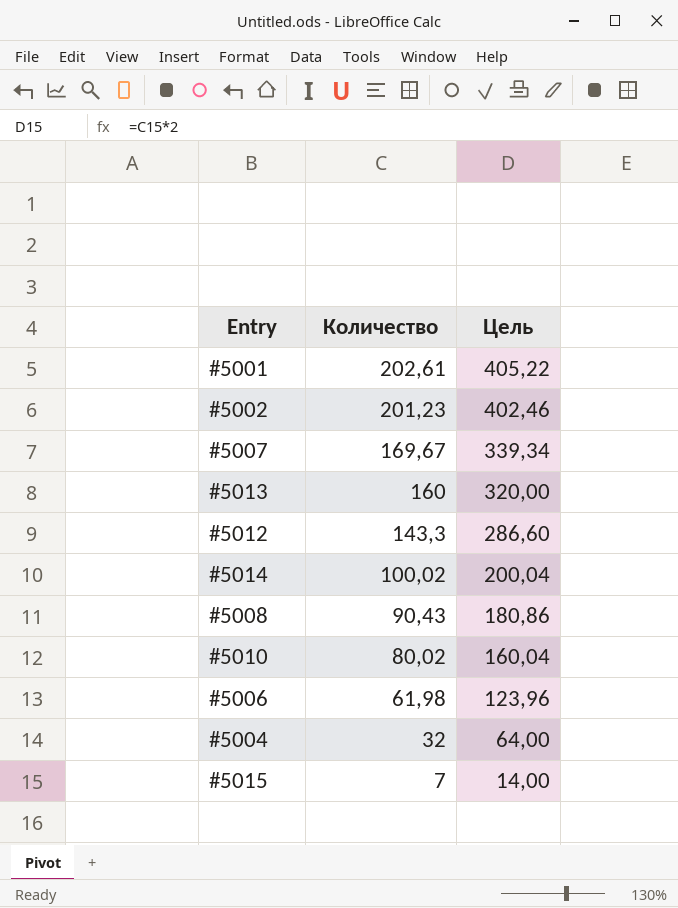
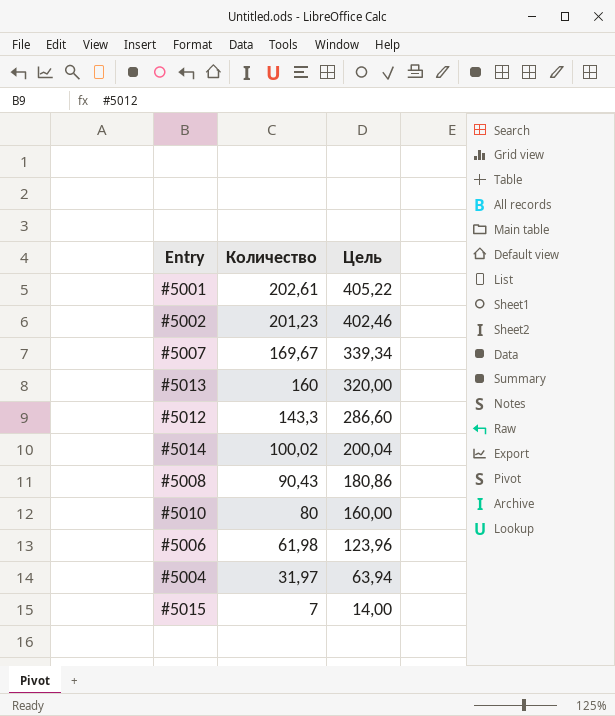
#5010 | Количество: 80,02 -> 80
#5010 | Цель: 160,04 -> 160,00
#5004 | Количество: 32 -> 31,97
#5004 | Цель: 64,00 -> 63,94

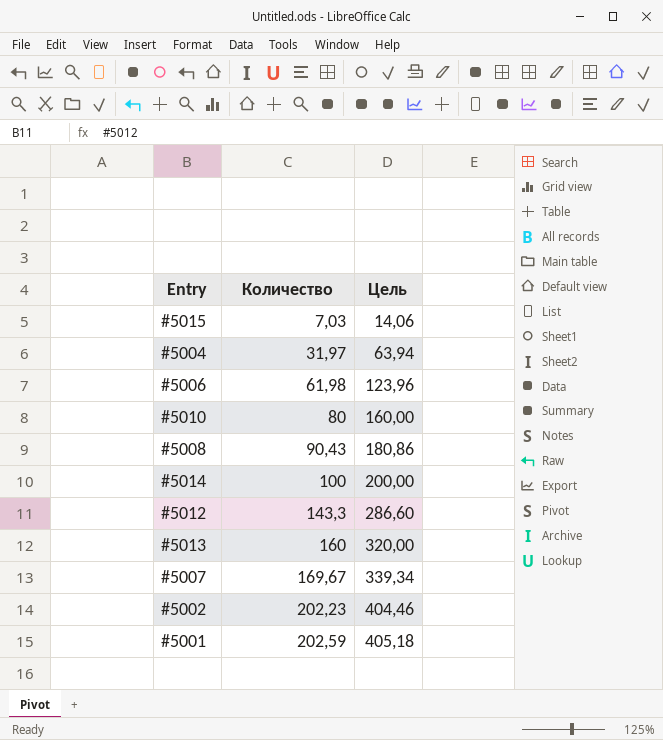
row order: Количество descending -> Количество ascending
#5015 | Количество: 7 -> 7,03
#5015 | Цель: 14,00 -> 14,06
#5014 | Количество: 100,02 -> 100
#5014 | Цель: 200,04 -> 200,00
#5002 | Количество: 201,23 -> 202,23
#5002 | Цель: 402,46 -> 404,46
#5001 | Количество: 202,61 -> 202,59
#5001 | Цель: 405,22 -> 405,18

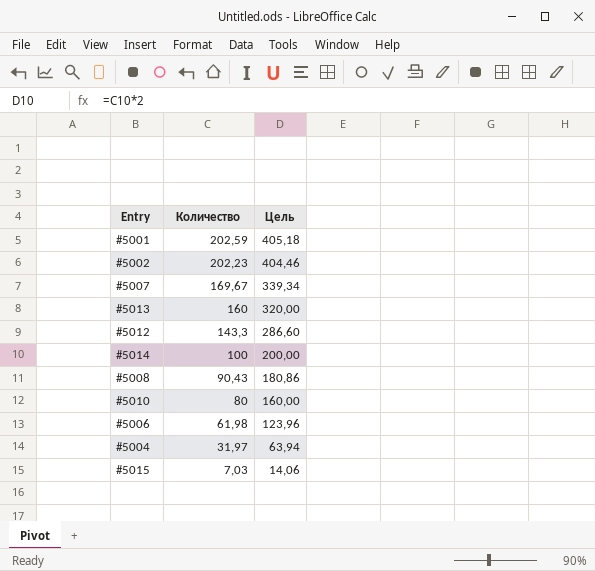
row order: Количество ascending -> Количество descending

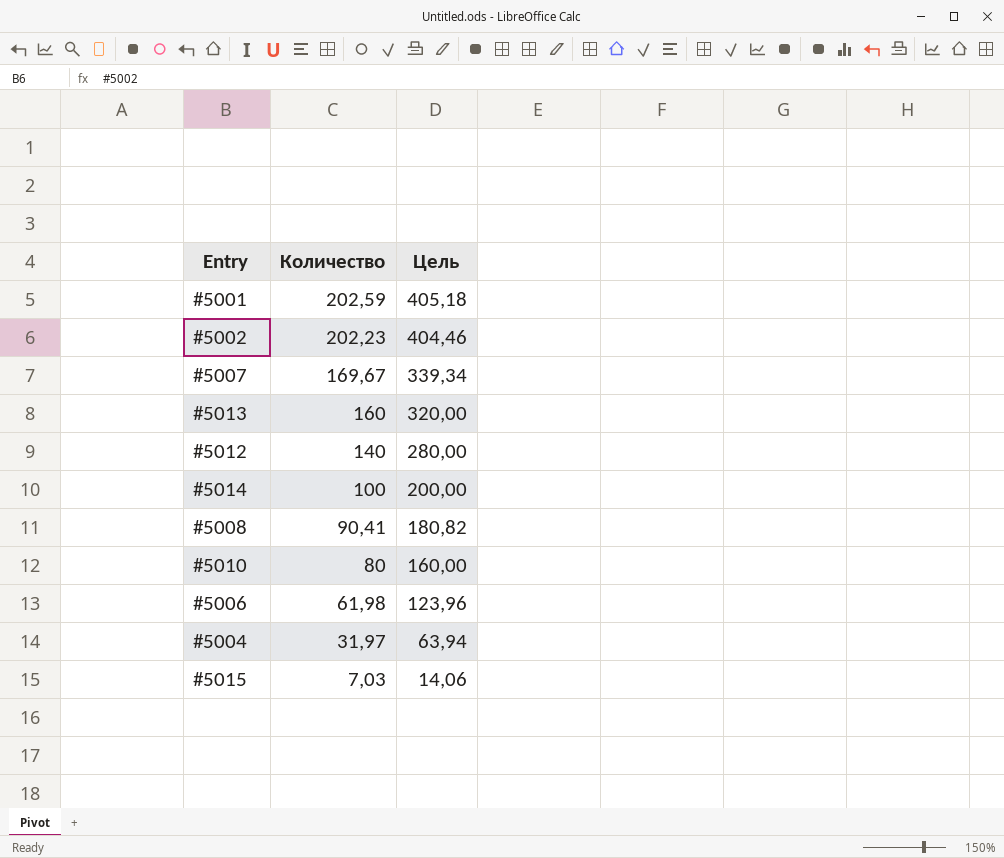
#5012 | Количество: 143,3 -> 140
#5012 | Цель: 286,60 -> 280,00
#5008 | Количество: 90,43 -> 90,41
#5008 | Цель: 180,86 -> 180,82

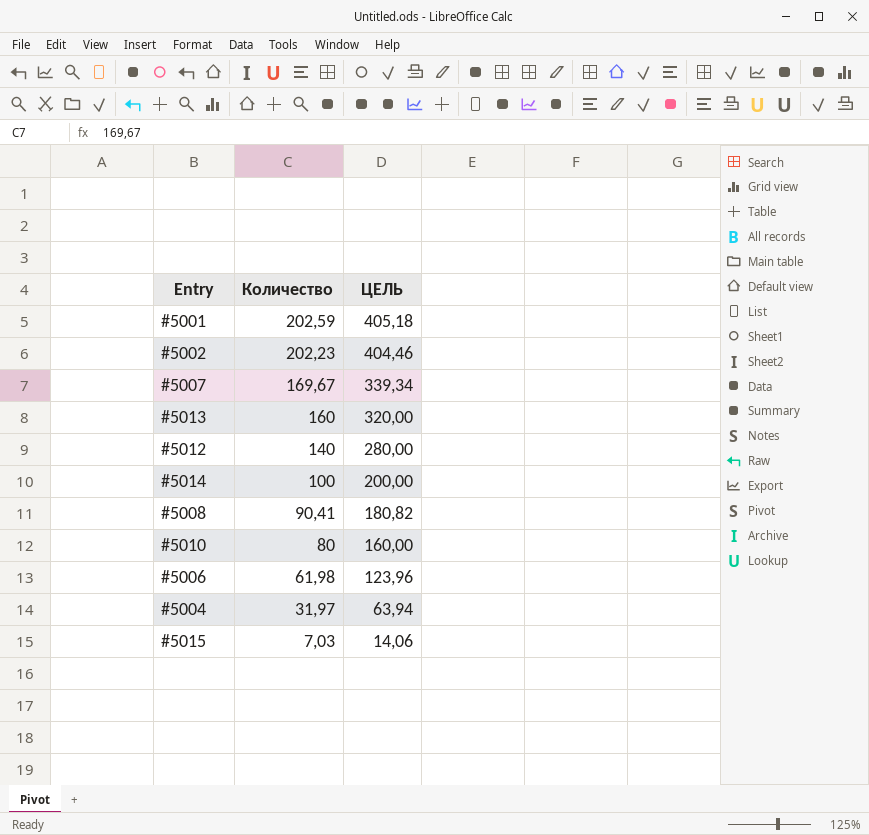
column name: Цель -> ЦЕЛЬ

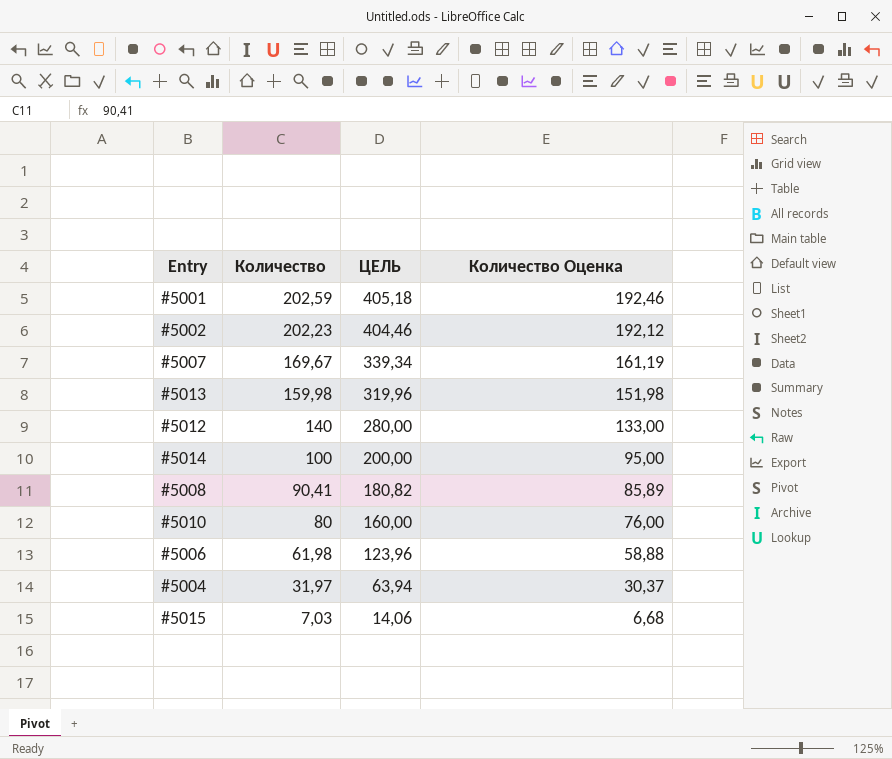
column Количество Оценка | formula: none -> [Количество] * 0,95
#5013 | Количество: 160 -> 159,98
#5013 | ЦЕЛЬ: 320,00 -> 319,96

